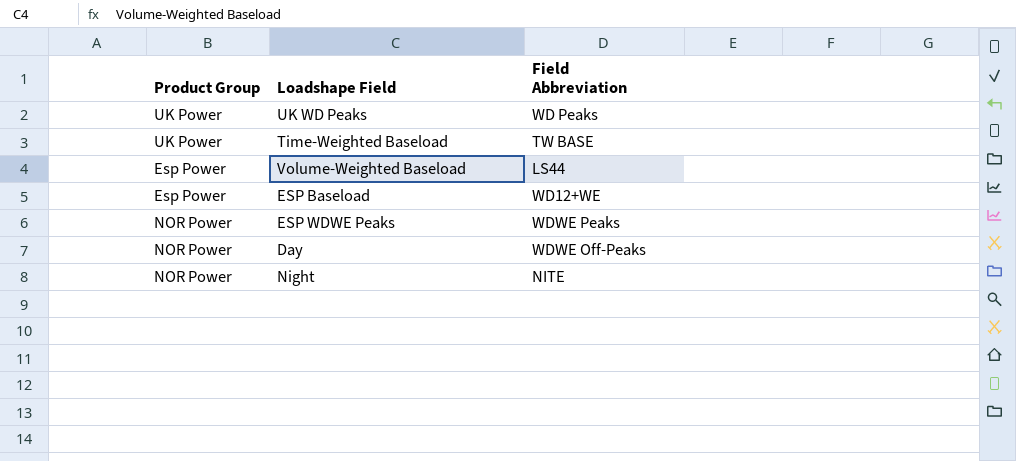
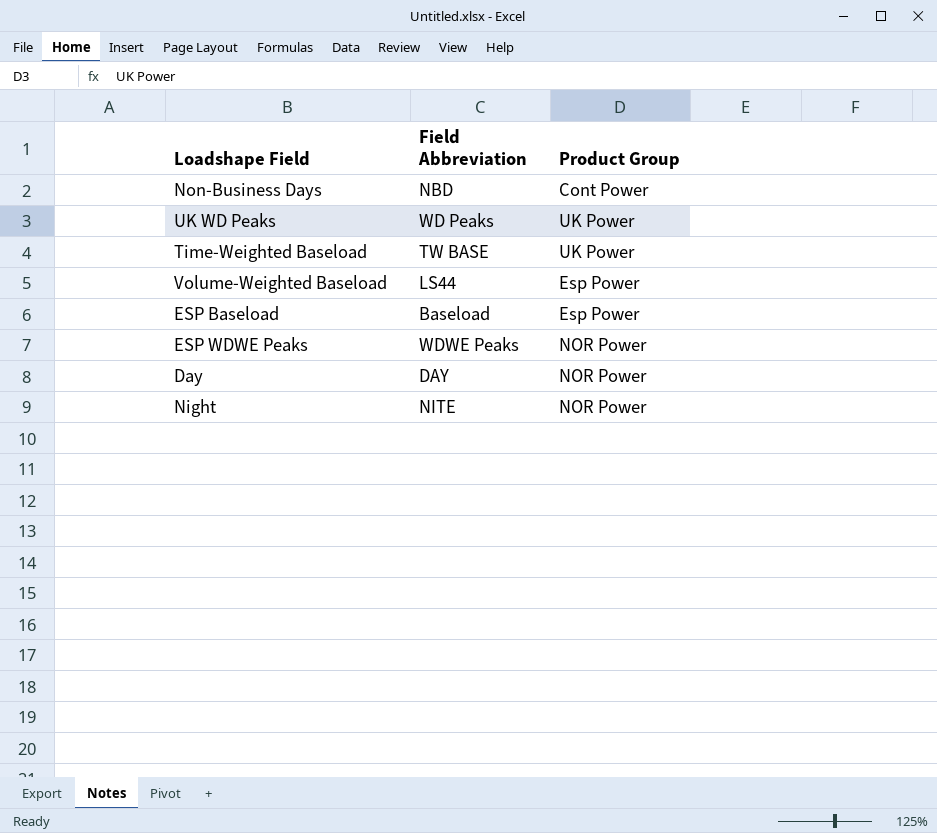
column Product Group | position: 1 -> 3
row Non-Business Days: none -> NBD | Cont Power
ESP Baseload | Field Abbreviation: WD12+WE -> Baseload
Day | Field Abbreviation: WDWE Off-Peaks -> DAY

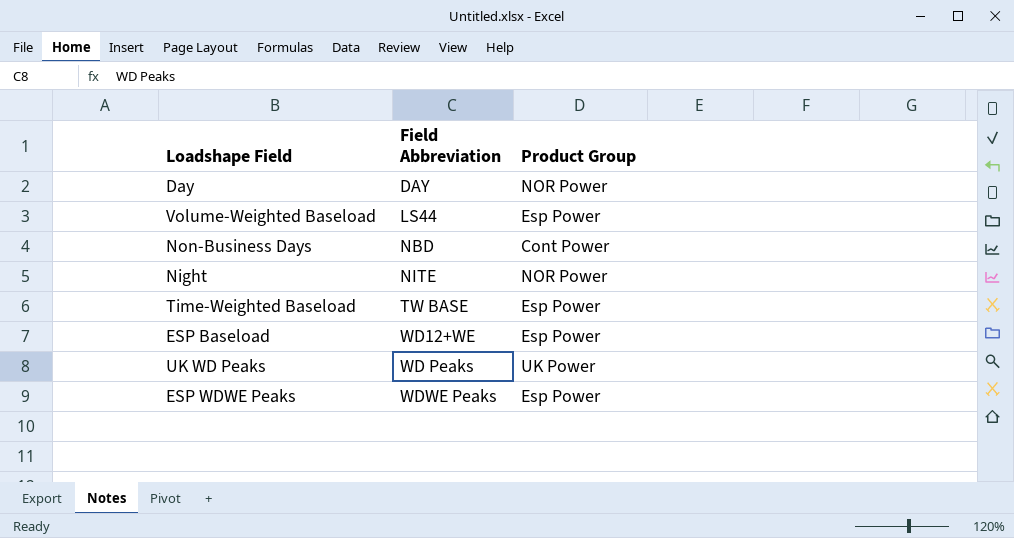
row order: none -> Field Abbreviation ascending
Time-Weighted Baseload | Product Group: UK Power -> Esp Power
ESP Baseload | Field Abbreviation: Baseload -> WD12+WE
ESP WDWE Peaks | Product Group: NOR Power -> Esp Power

